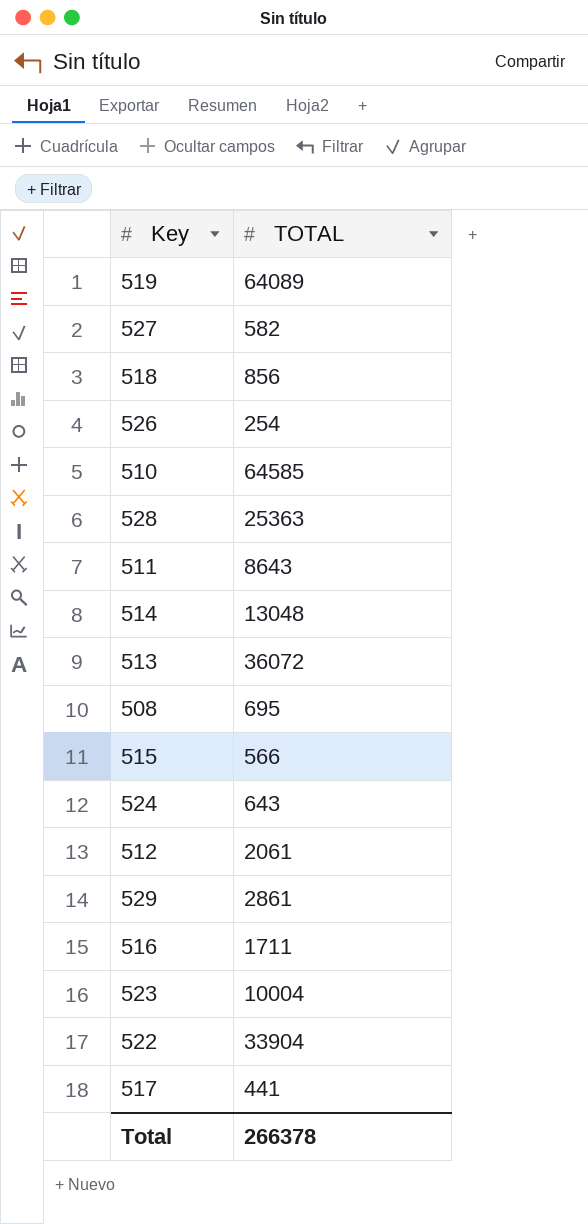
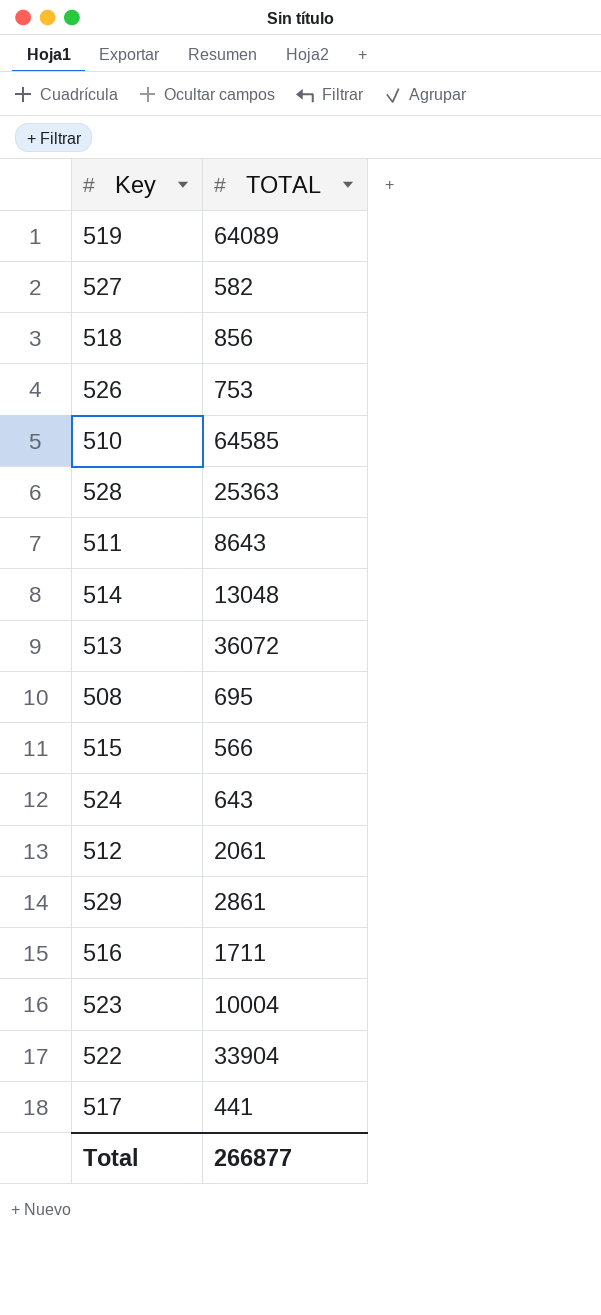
526 | TOTAL: 254 -> 753
Total | TOTAL: 266378 -> 266877

